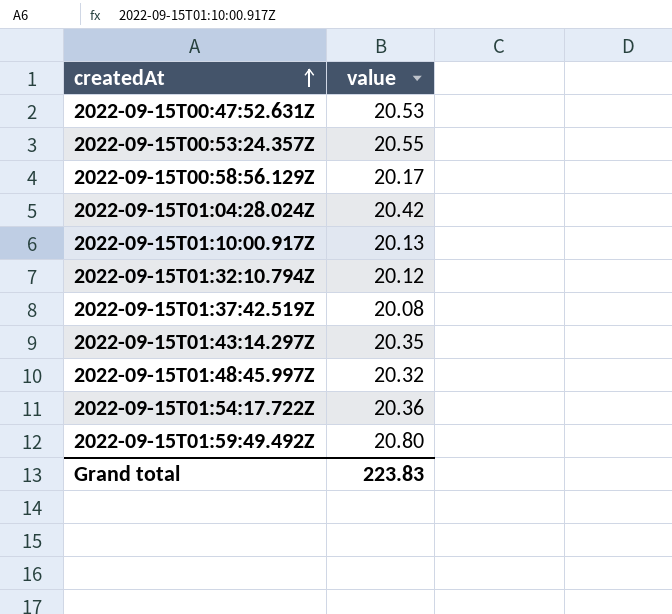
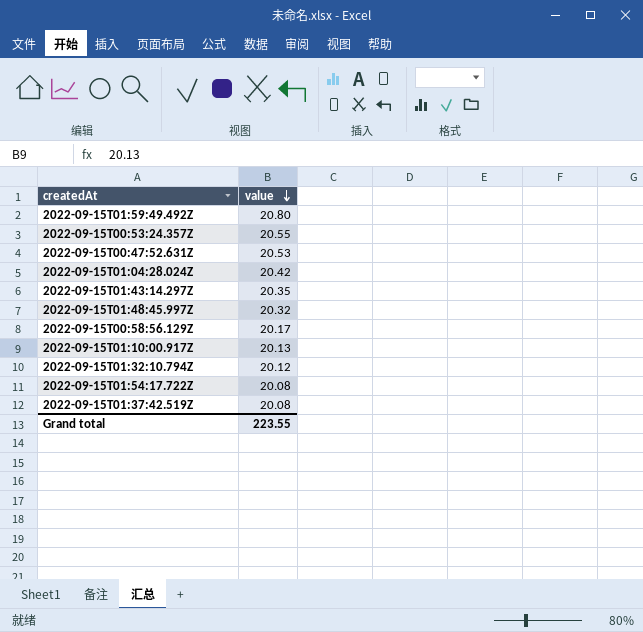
row order: createdAt ascending -> value descending
2022-09-15T01:54:17.722Z | value: 20.36 -> 20.08
Grand total | value: 223.83 -> 223.55

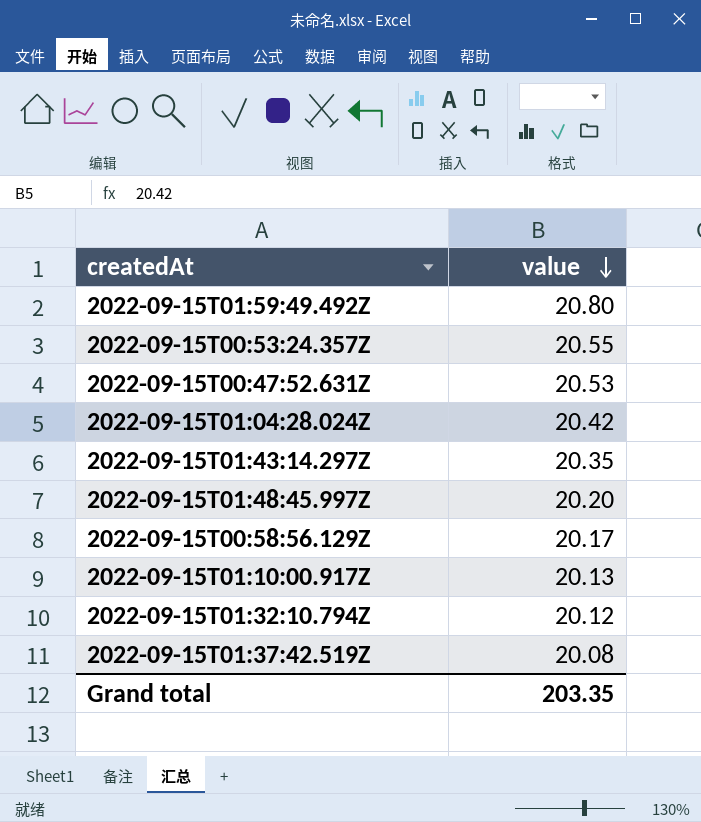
row 2022-09-15T01:54:17.722Z: 20.08 -> none
2022-09-15T01:48:45.997Z | value: 20.32 -> 20.20
Grand total | value: 223.55 -> 203.35

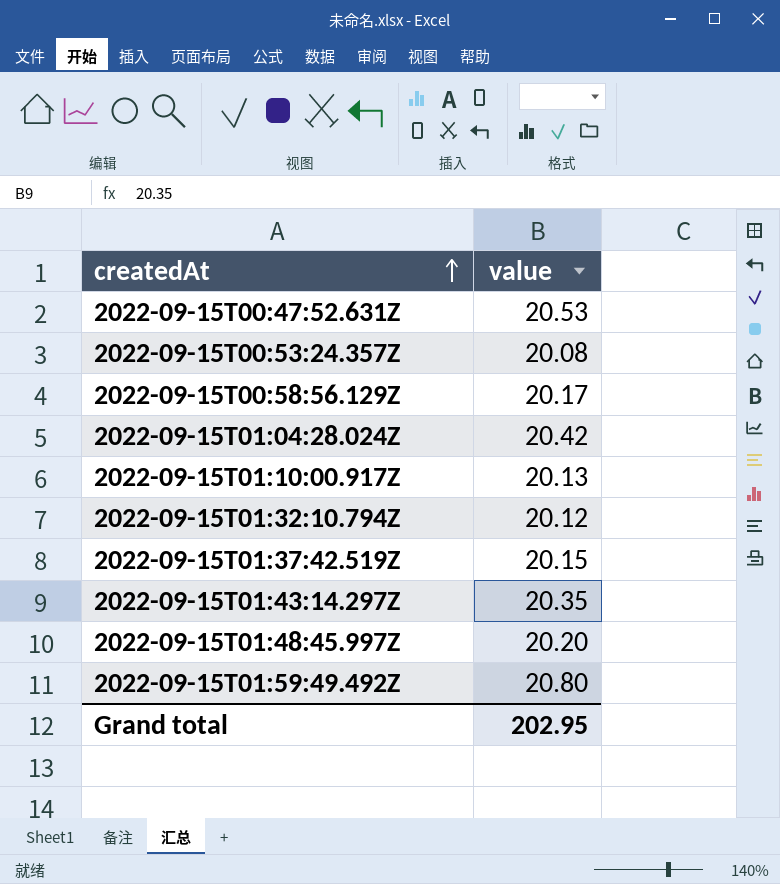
row order: value descending -> createdAt ascending
2022-09-15T00:53:24.357Z | value: 20.55 -> 20.08
2022-09-15T01:37:42.519Z | value: 20.08 -> 20.15
Grand total | value: 203.35 -> 202.95

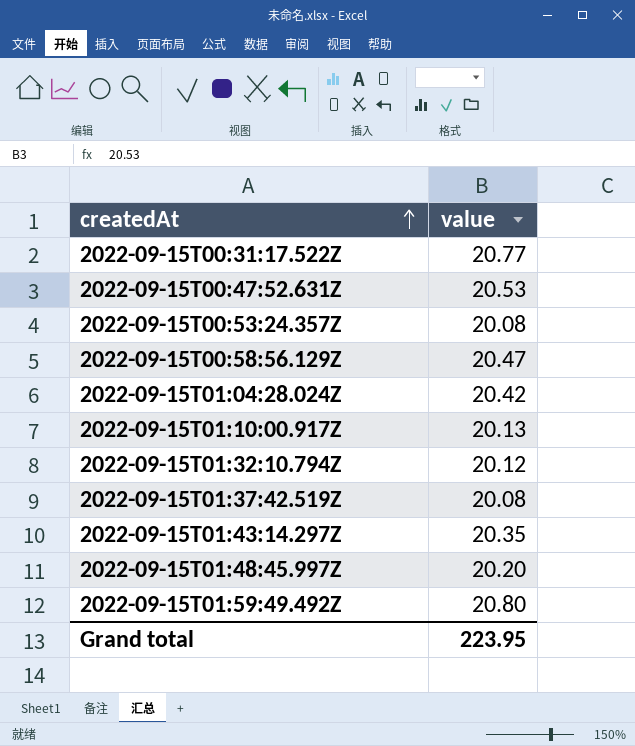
row 2022-09-15T00:31:17.522Z: none -> 20.77
2022-09-15T00:58:56.129Z | value: 20.17 -> 20.47
2022-09-15T01:37:42.519Z | value: 20.15 -> 20.08
Grand total | value: 202.95 -> 223.95

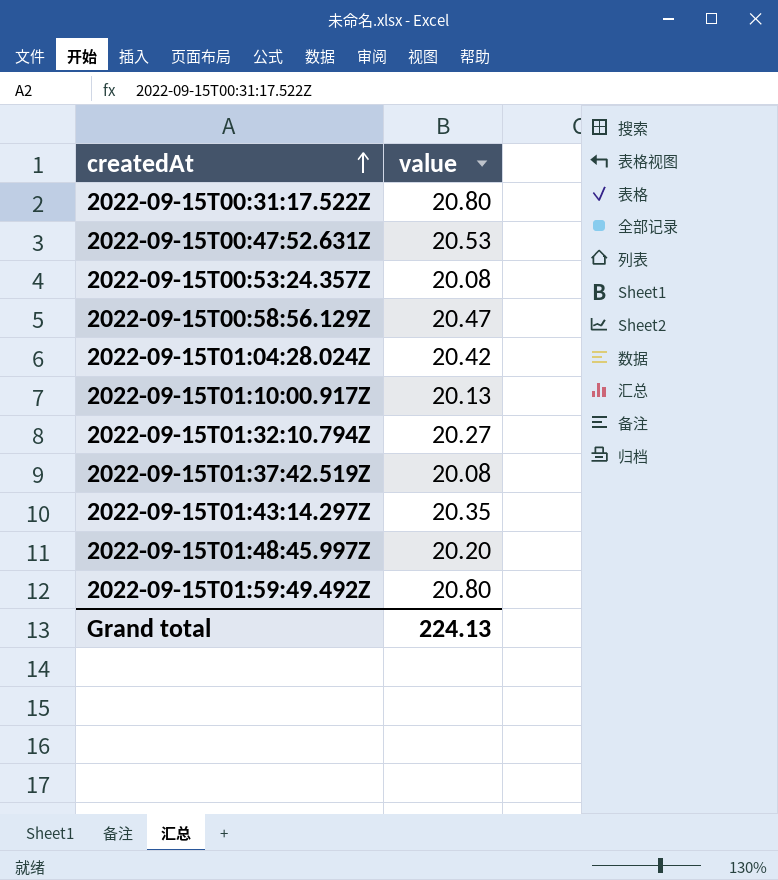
2022-09-15T00:31:17.522Z | value: 20.77 -> 20.80
2022-09-15T01:32:10.794Z | value: 20.12 -> 20.27
Grand total | value: 223.95 -> 224.13

